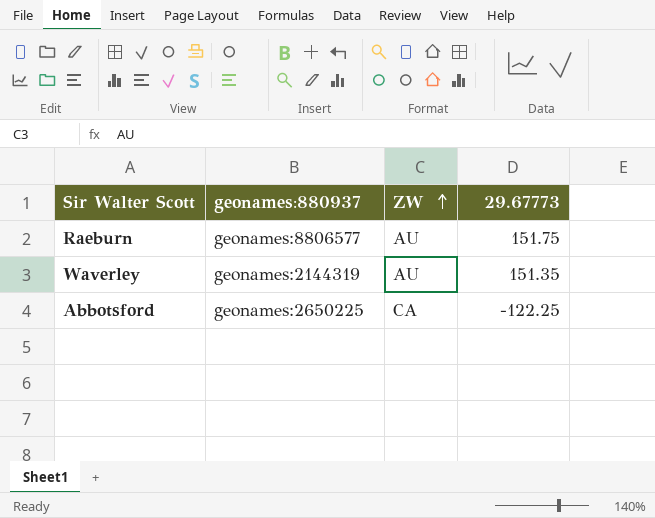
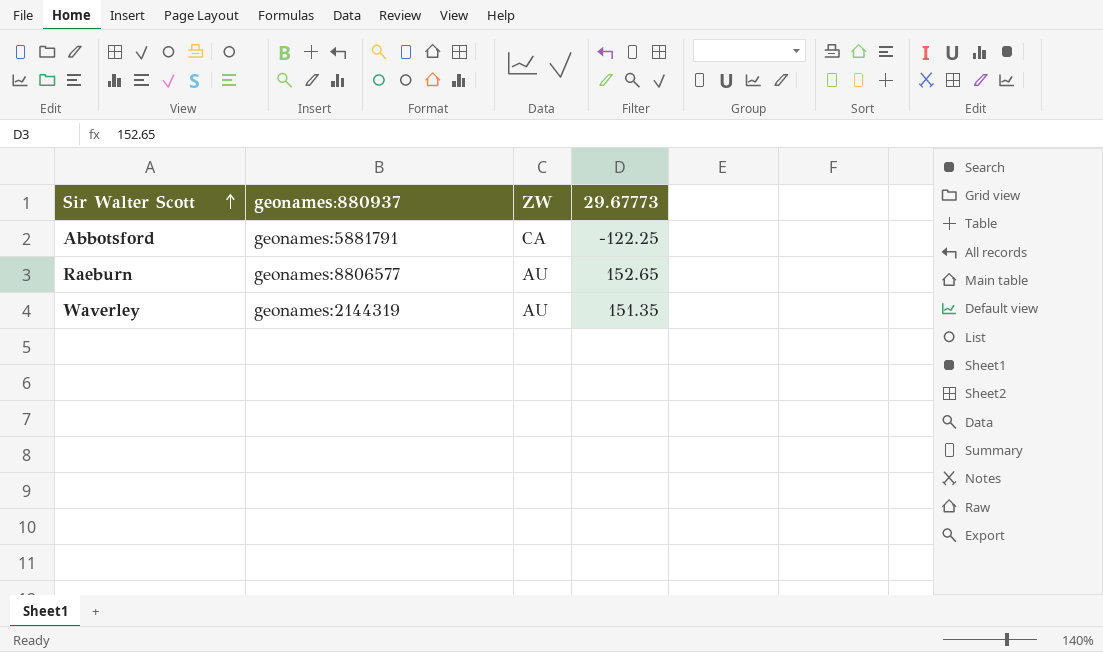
row order: ZW ascending -> Sir Walter Scott ascending
Abbotsford | geonames:880937: geonames:2650225 -> geonames:5881791
Raeburn | 29.67773: 151.75 -> 152.65

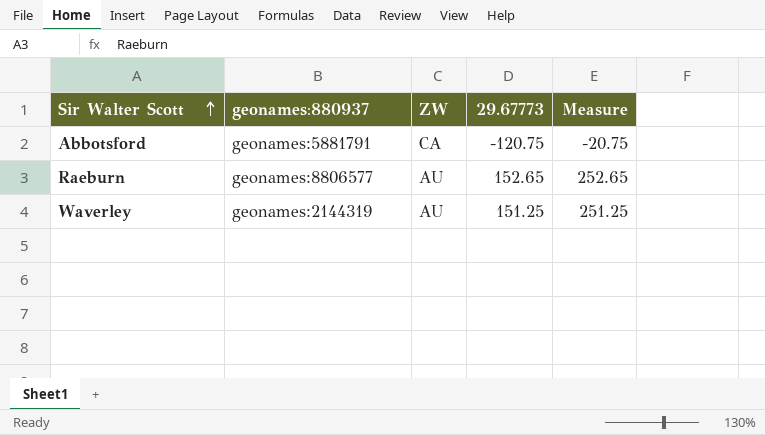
column Measure | formula: none -> [29.67773] + 100
Abbotsford | 29.67773: -122.25 -> -120.75
Waverley | 29.67773: 151.35 -> 151.25

